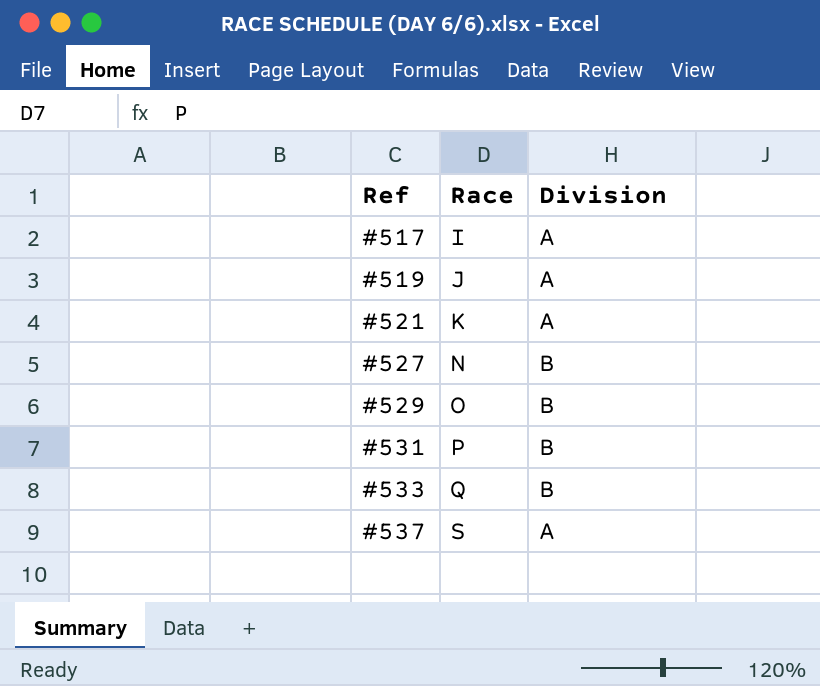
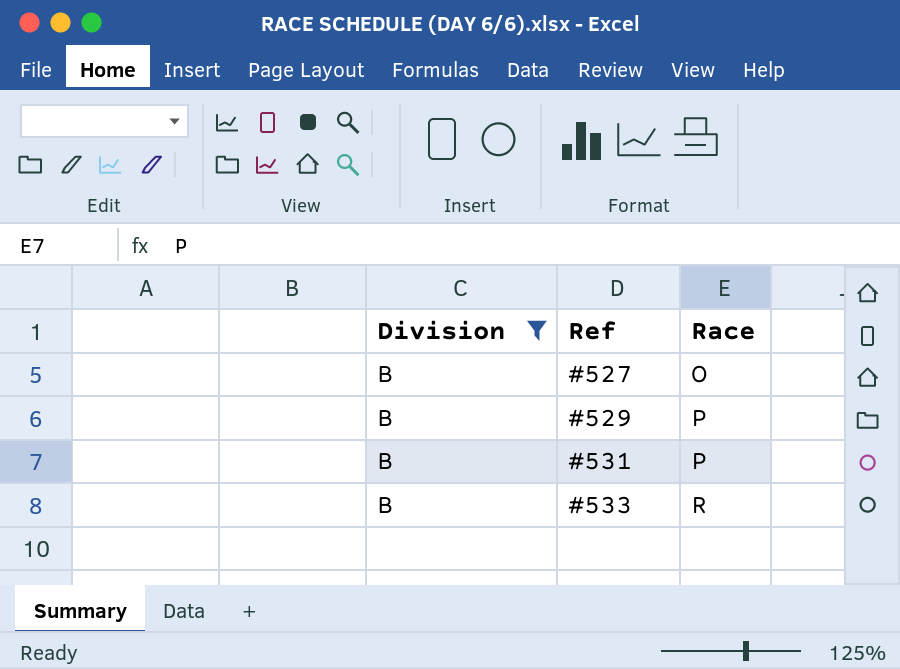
filter: none -> Division = B
column Division | position: 3 -> 1
#527 | Race: N -> O
#529 | Race: O -> P
#533 | Race: Q -> R

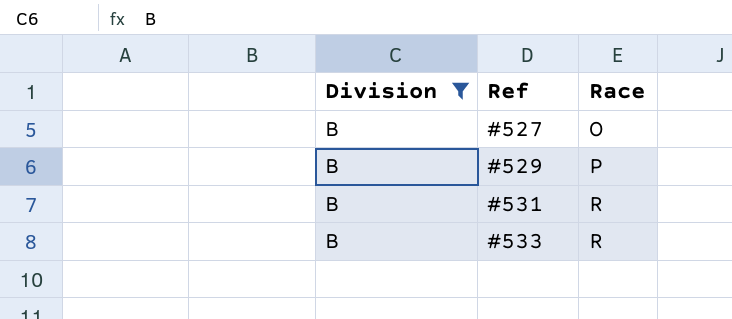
#531 | Race: P -> R

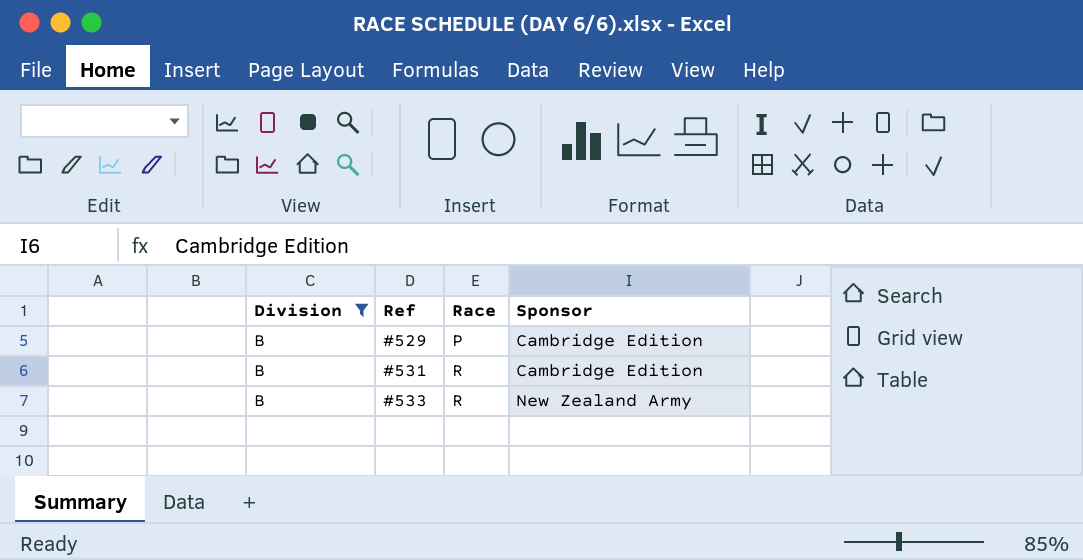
column Sponsor | position: none -> 4
row #527: B | O -> none

